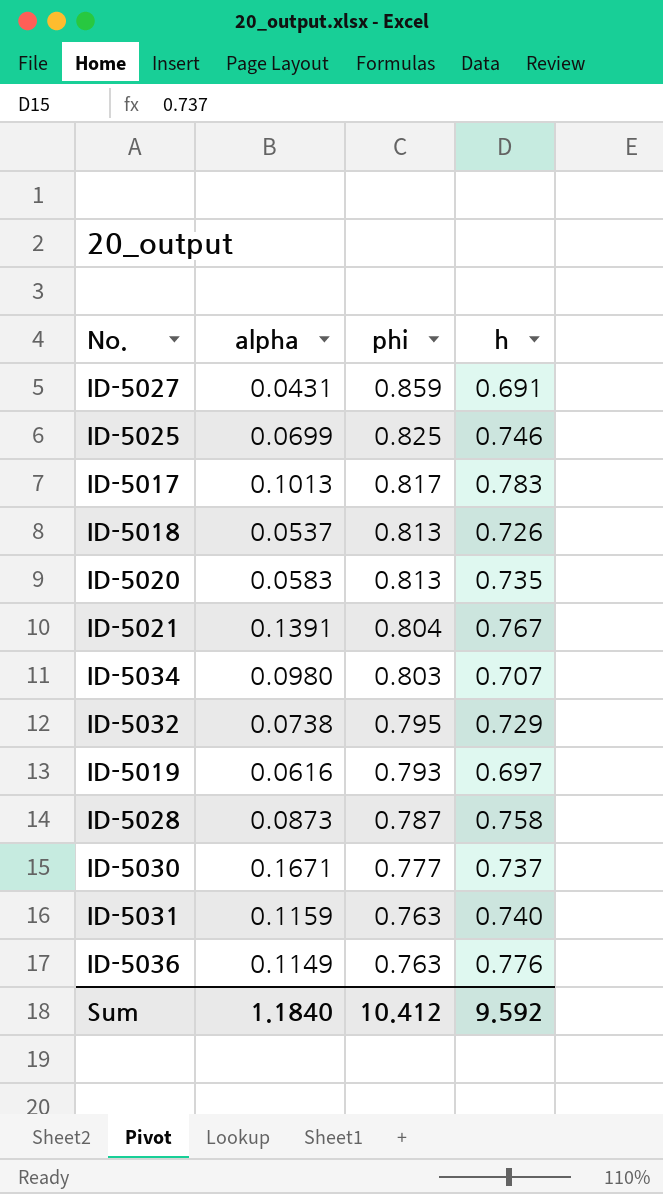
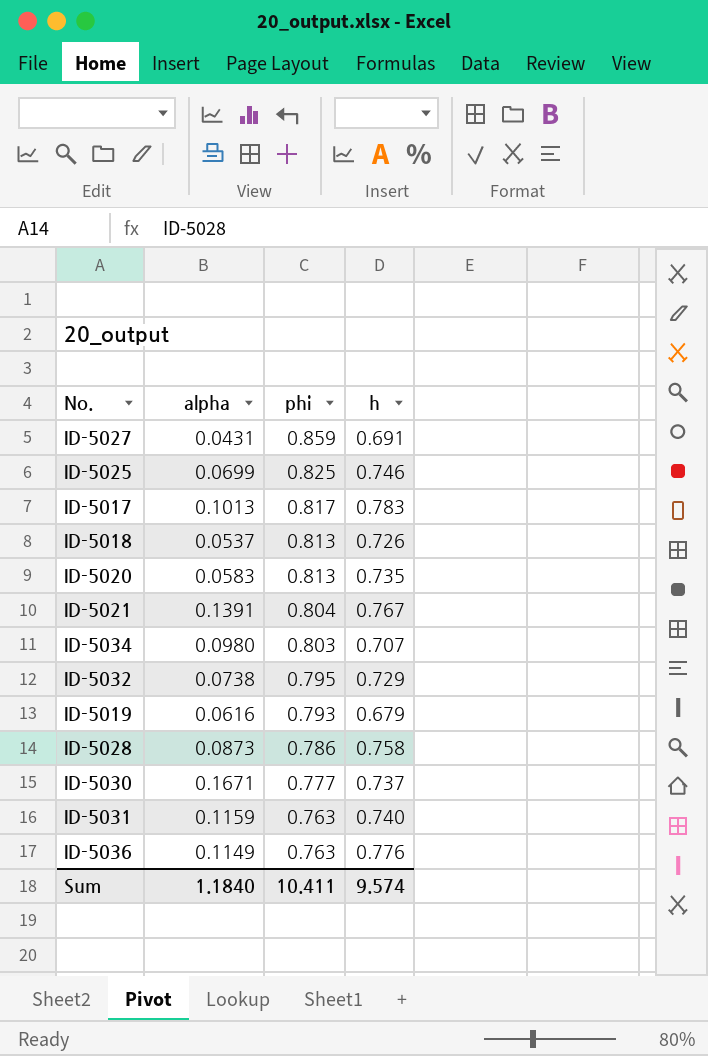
ID-5019 | h: 0.697 -> 0.679
ID-5028 | phi: 0.787 -> 0.786
Sum | phi: 10.412 -> 10.411
Sum | h: 9.592 -> 9.574

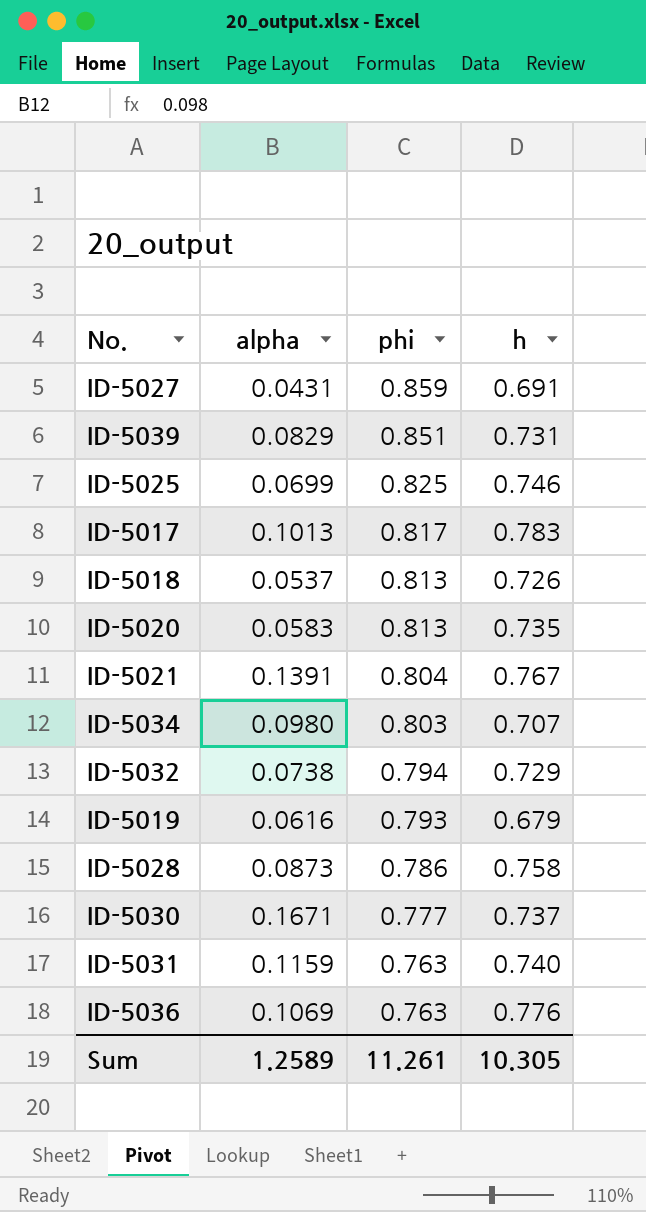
row ID-5039: none -> 0.0829 | 0.851 | 0.731
ID-5032 | phi: 0.795 -> 0.794
ID-5036 | alpha: 0.1149 -> 0.1069
Sum | alpha: 1.1840 -> 1.2589
Sum | phi: 10.411 -> 11.261
Sum | h: 9.574 -> 10.305

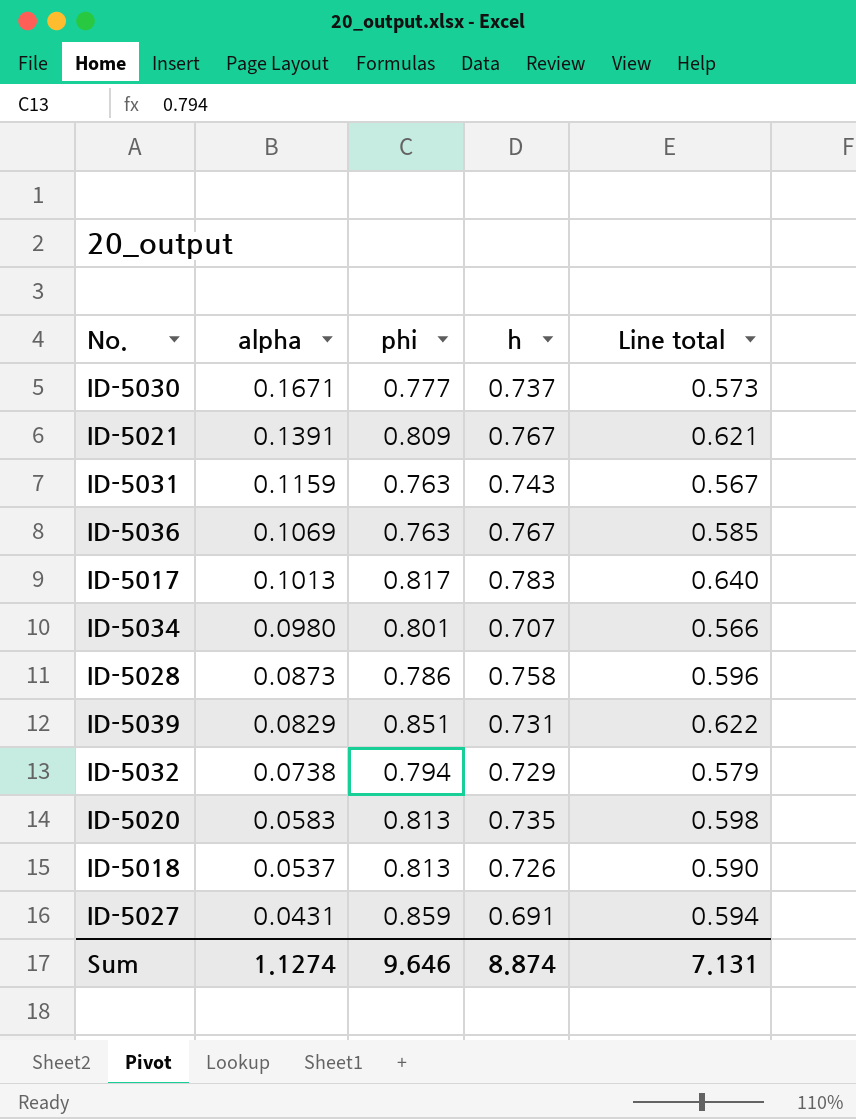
row order: phi descending -> alpha descending
column Line total | formula: none -> [phi] * [h]
row ID-5025: 0.0699 | 0.825 | 0.746 -> none
row ID-5019: 0.0616 | 0.793 | 0.679 -> none
ID-5021 | phi: 0.804 -> 0.809
ID-5031 | h: 0.740 -> 0.743
ID-5036 | h: 0.776 -> 0.767
ID-5034 | phi: 0.803 -> 0.801
Sum | alpha: 1.2589 -> 1.1274
Sum | phi: 11.261 -> 9.646
Sum | h: 10.305 -> 8.874

